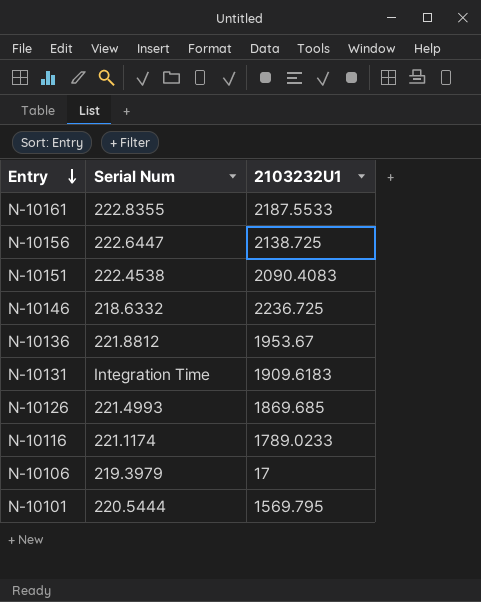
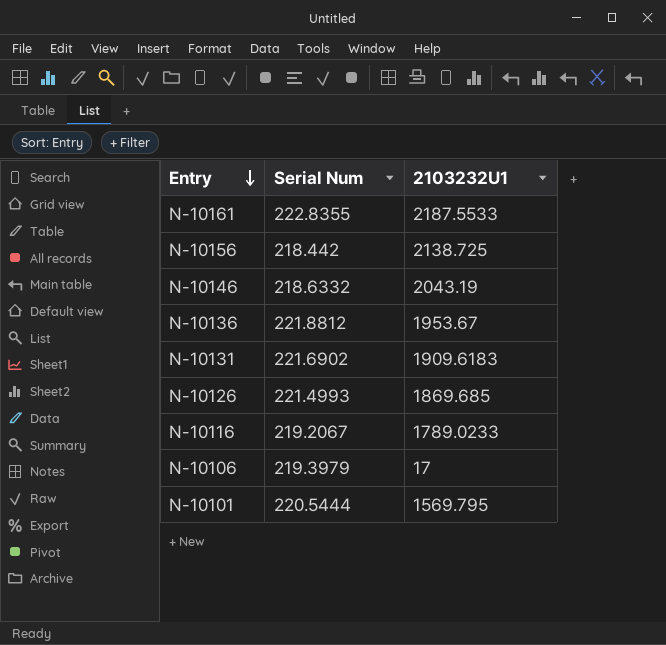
row N-10151: 222.4538 | 2090.4083 -> none
N-10156 | Serial Num: 222.6447 -> 218.442
N-10146 | 2103232U1: 2236.725 -> 2043.19
N-10131 | Serial Num: Integration Time -> 221.6902
N-10116 | Serial Num: 221.1174 -> 219.2067

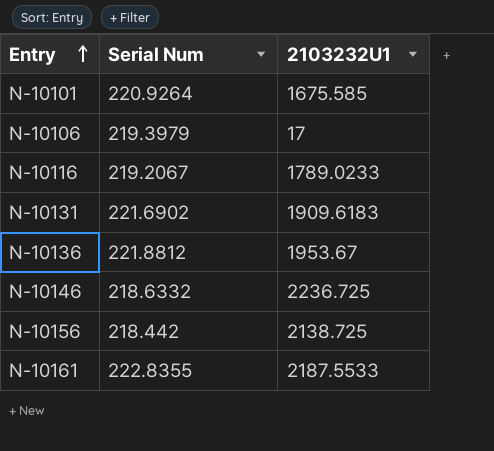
row order: Entry descending -> Entry ascending
row N-10126: 221.4993 | 1869.685 -> none
N-10101 | Serial Num: 220.5444 -> 220.9264
N-10101 | 2103232U1: 1569.795 -> 1675.585
N-10146 | 2103232U1: 2043.19 -> 2236.725

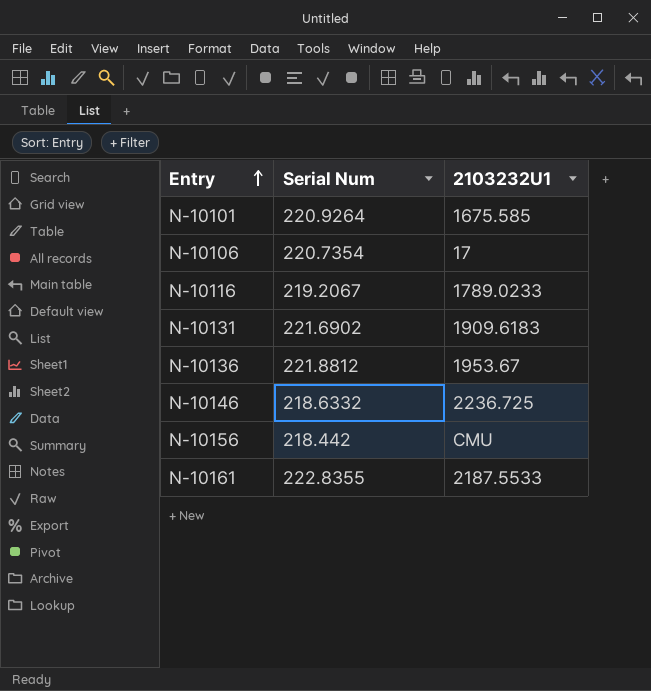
N-10106 | Serial Num: 219.3979 -> 220.7354
N-10156 | 2103232U1: 2138.725 -> CMU

